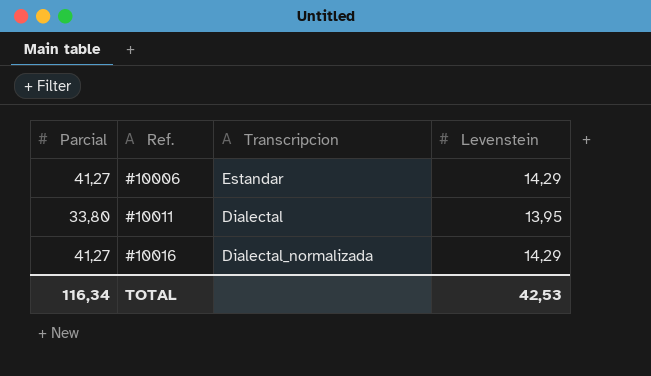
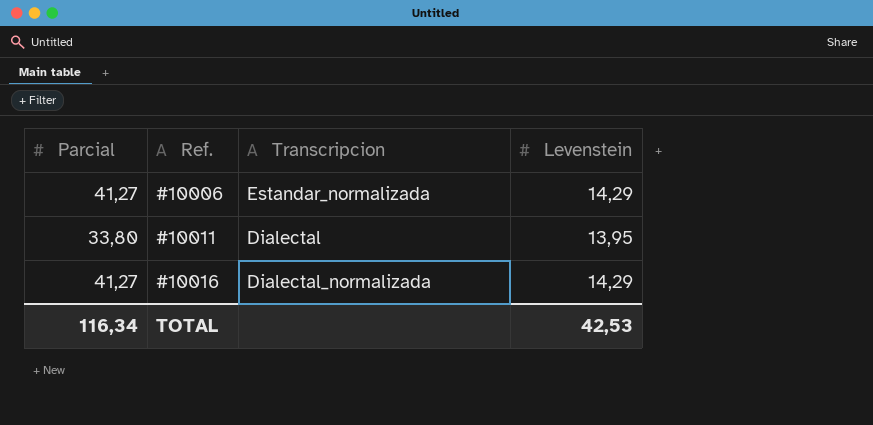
#10006 | Transcripcion: Estandar -> Estandar_normalizada

